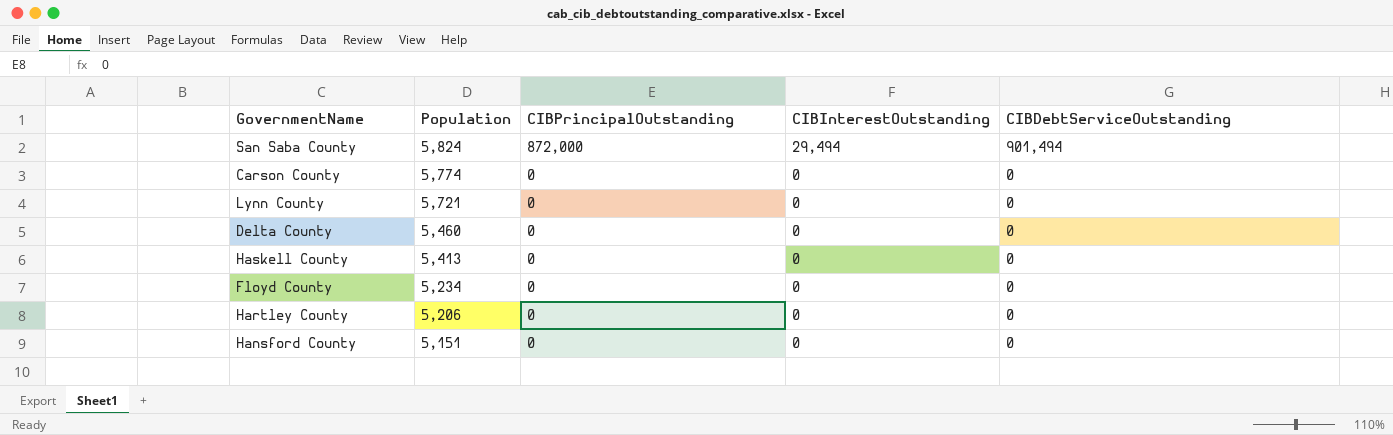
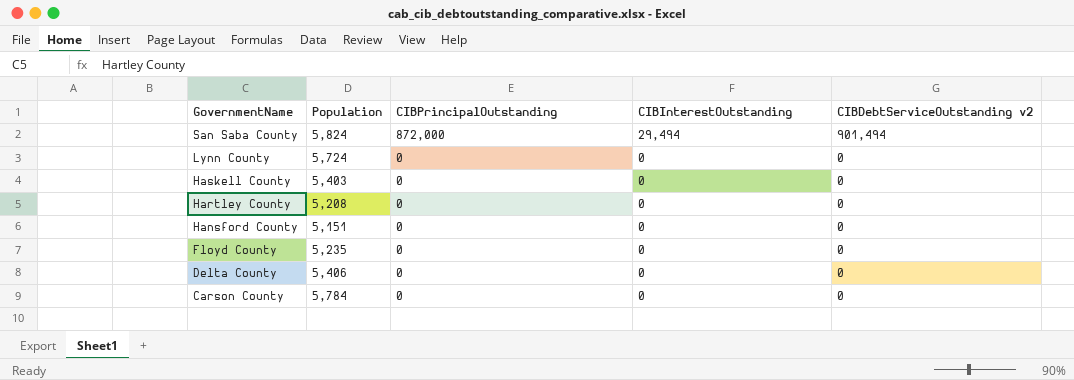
row order: Population descending -> GovernmentName descending
column name: CIBDebtServiceOutstanding -> CIBDebtServiceOutstanding v2
Lynn County | Population: 5,721 -> 5,724
Haskell County | Population: 5,413 -> 5,403
Hartley County | Population: 5,206 -> 5,208
Floyd County | Population: 5,234 -> 5,235
Delta County | Population: 5,460 -> 5,406
Carson County | Population: 5,774 -> 5,784

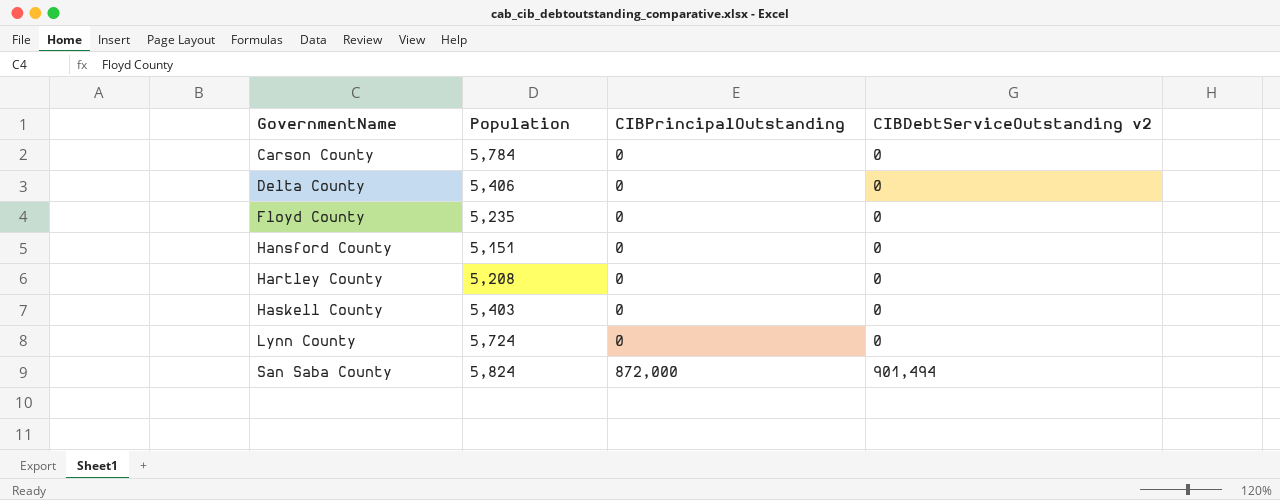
row order: GovernmentName descending -> GovernmentName ascending
column CIBInterestOutstanding | position: 4 -> none

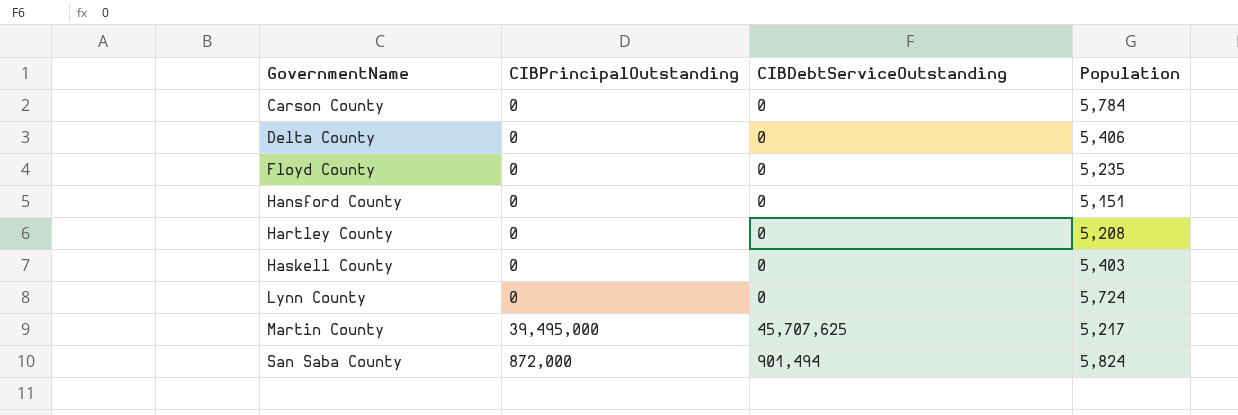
column name: CIBDebtServiceOutstanding v2 -> CIBDebtServiceOutstanding
column Population | position: 2 -> 4
row Martin County: none -> 39,495,000 | 45,707,625 | 5,217

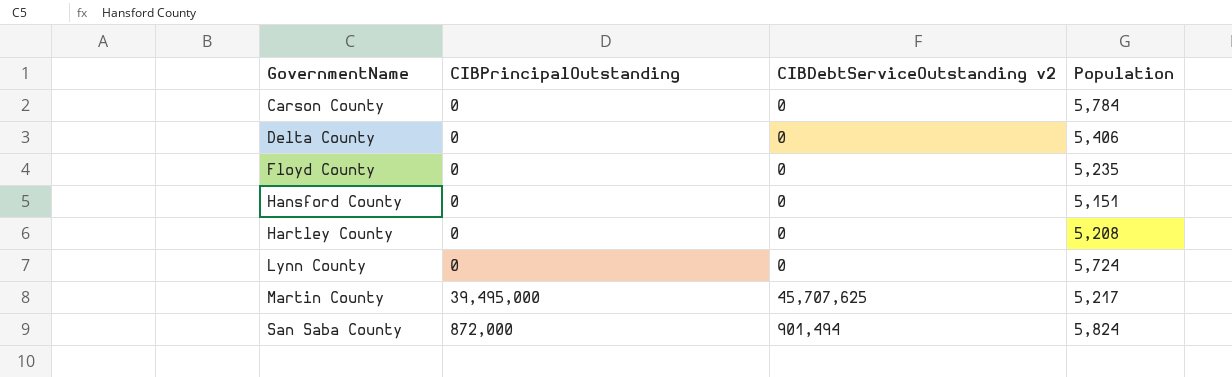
column name: CIBDebtServiceOutstanding -> CIBDebtServiceOutstanding v2
row Haskell County: 0 | 0 | 5,403 -> none

